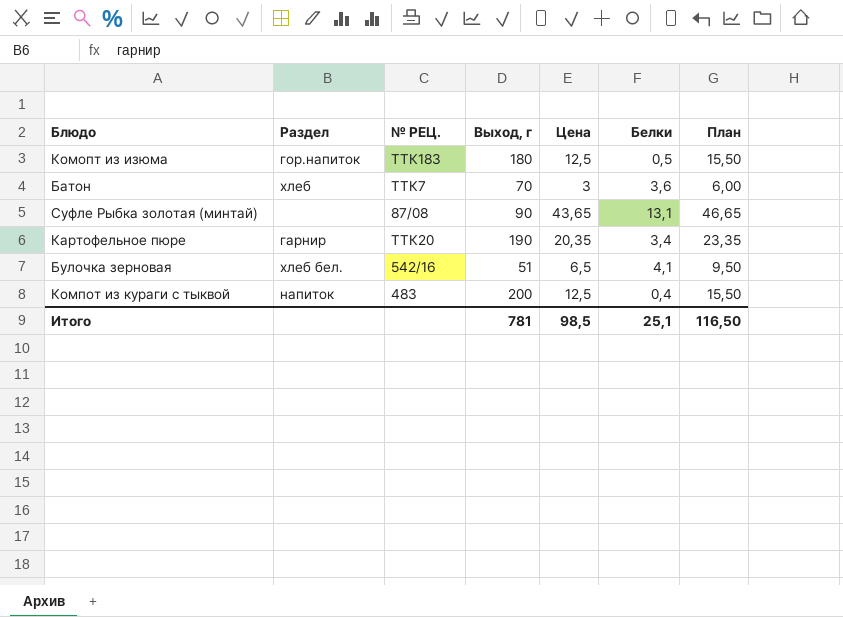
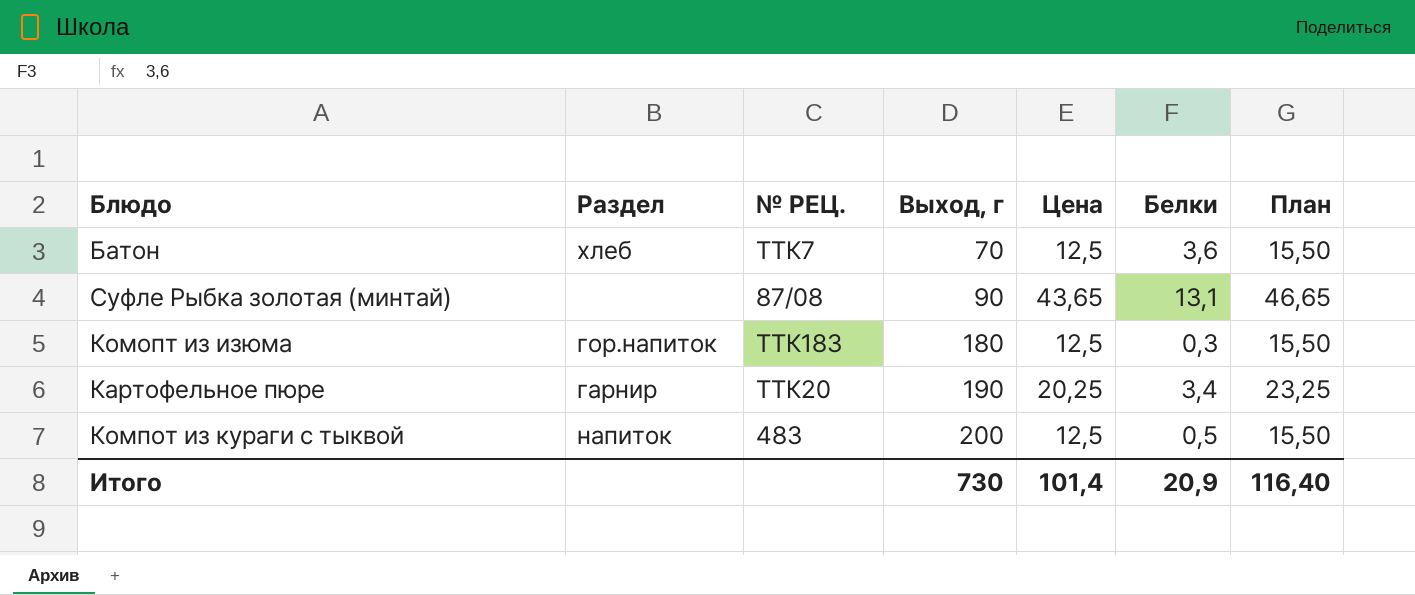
row order: none -> Выход, г ascending
row Булочка зерновая: хлеб бел. | 542/16 | 51 | 6,5 | 4,1 | 9,50 -> none
Батон | Цена: 3 -> 12,5
Батон | План: 6,00 -> 15,50
Комопт из изюма | Белки: 0,5 -> 0,3
Картофельное пюре | Цена: 20,35 -> 20,25
Картофельное пюре | План: 23,35 -> 23,25
Компот из кураги с тыквой | Белки: 0,4 -> 0,5
Итого | Выход, г: 781 -> 730
Итого | Цена: 98,5 -> 101,4
Итого | Белки: 25,1 -> 20,9
Итого | План: 116,50 -> 116,40

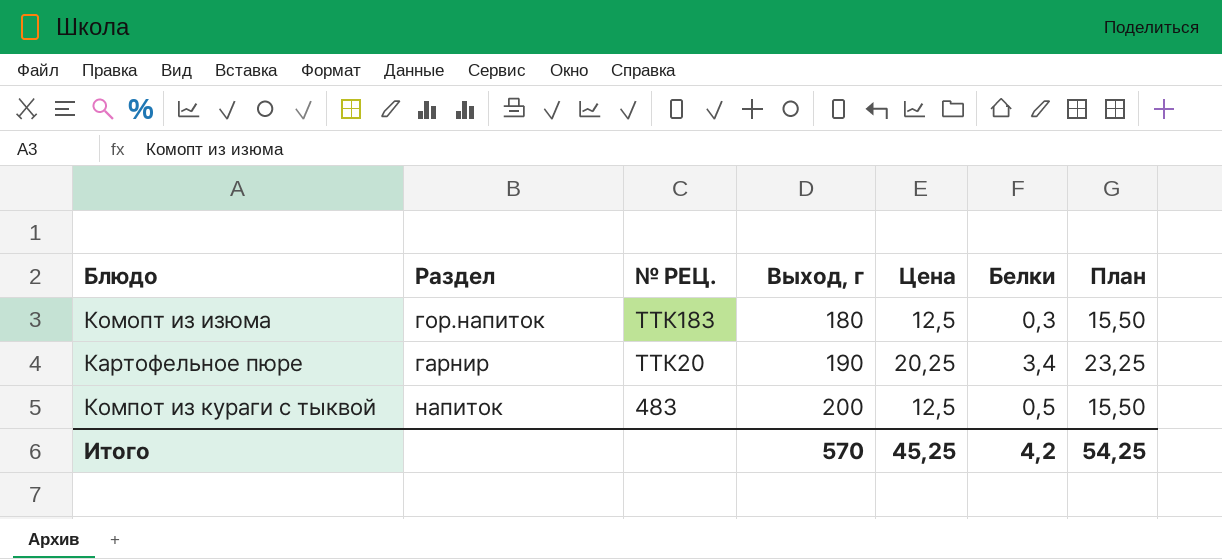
row Батон: хлеб | ТТК7 | 70 | 12,5 | 3,6 | 15,50 -> none
row Суфле Рыбка золотая (минтай): none | 87/08 | 90 | 43,65 | 13,1 | 46,65 -> none
Итого | Выход, г: 730 -> 570
Итого | Цена: 101,4 -> 45,25
Итого | Белки: 20,9 -> 4,2
Итого | План: 116,40 -> 54,25

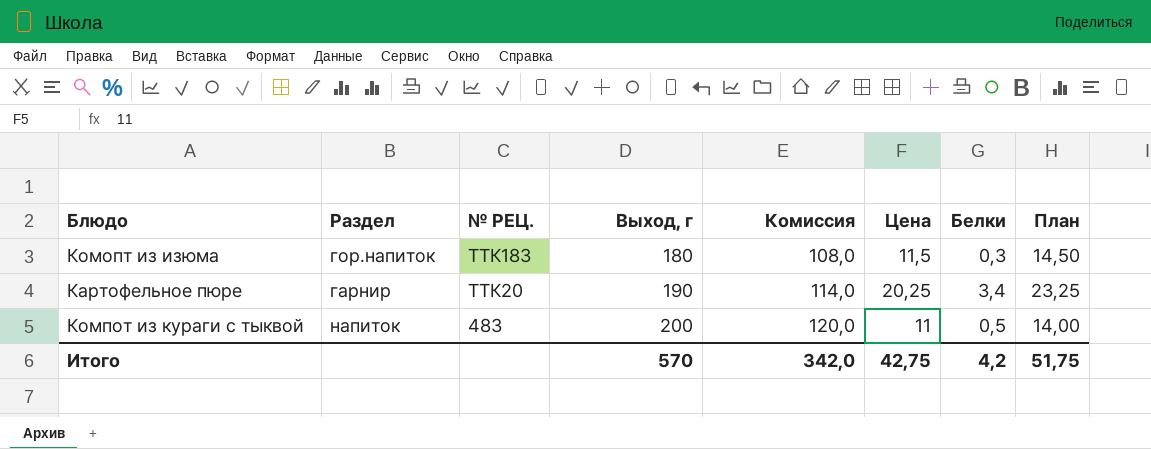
column Комиссия | formula: none -> [Выход, г] * 0,6
Комопт из изюма | Цена: 12,5 -> 11,5
Комопт из изюма | План: 15,50 -> 14,50
Компот из кураги с тыквой | Цена: 12,5 -> 11
Компот из кураги с тыквой | План: 15,50 -> 14,00
Итого | Цена: 45,25 -> 42,75
Итого | План: 54,25 -> 51,75

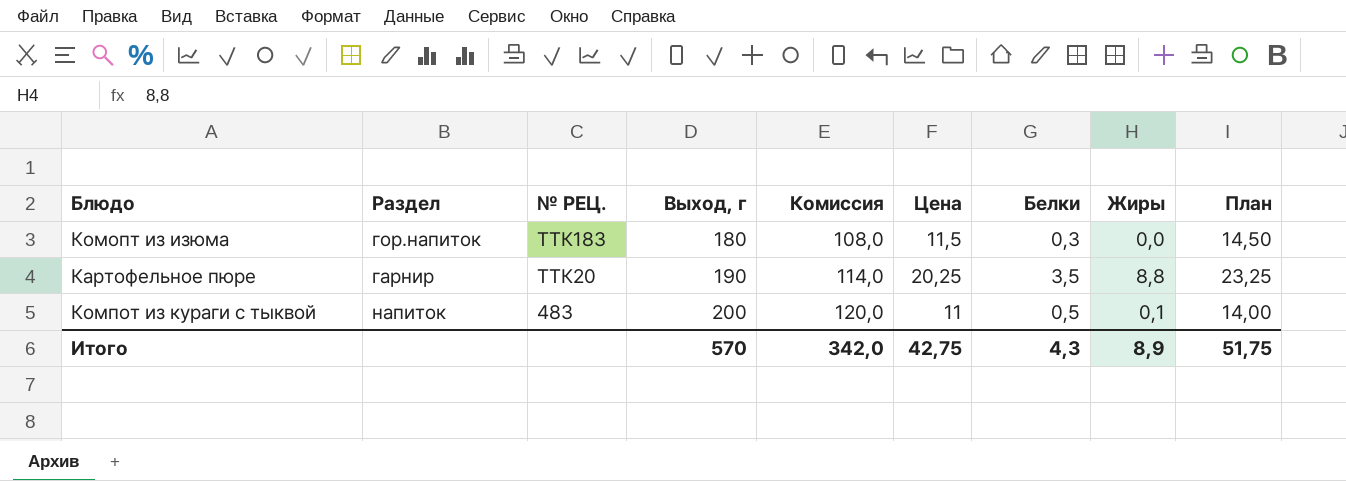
column Жиры | position: none -> 8
Картофельное пюре | Белки: 3,4 -> 3,5
Итого | Белки: 4,2 -> 4,3

